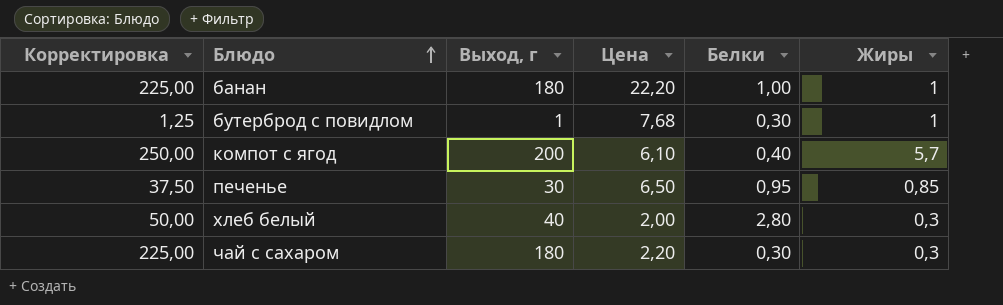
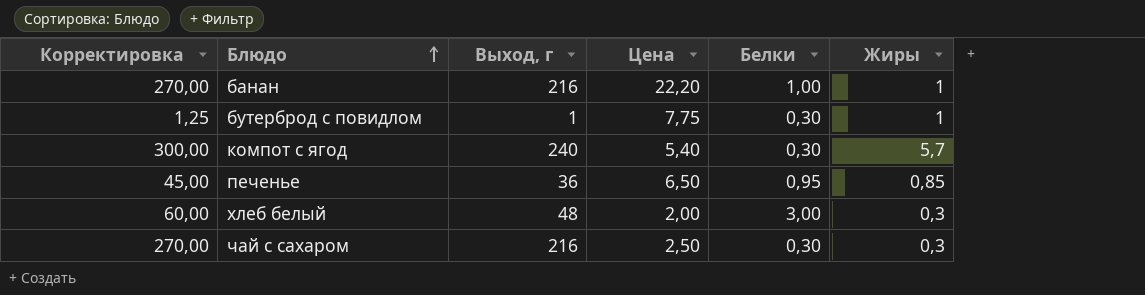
банан | Корректировка: 225,00 -> 270,00
банан | Выход, г: 180 -> 216
бутерброд с повидлом | Цена: 7,68 -> 7,75
компот с ягод | Корректировка: 250,00 -> 300,00
компот с ягод | Выход, г: 200 -> 240
компот с ягод | Цена: 6,10 -> 5,40
компот с ягод | Белки: 0,40 -> 0,30
печенье | Корректировка: 37,50 -> 45,00
печенье | Выход, г: 30 -> 36
хлеб белый | Корректировка: 50,00 -> 60,00
хлеб белый | Выход, г: 40 -> 48
хлеб белый | Белки: 2,80 -> 3,00
чай с сахаром | Корректировка: 225,00 -> 270,00
чай с сахаром | Выход, г: 180 -> 216
чай с сахаром | Цена: 2,20 -> 2,50

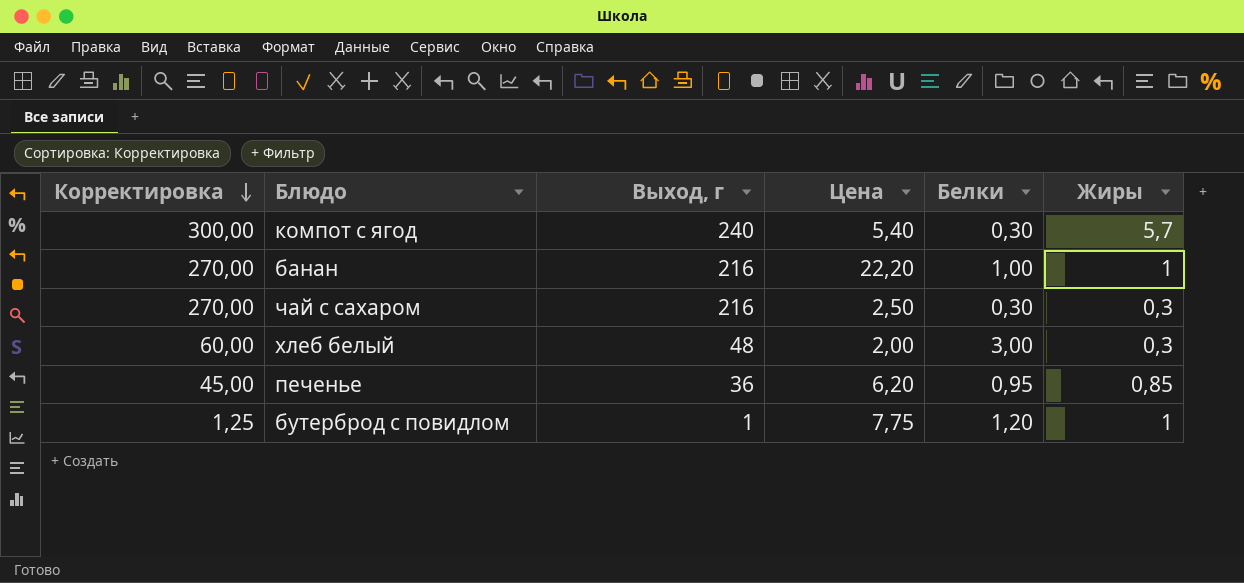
row order: Блюдо ascending -> Корректировка descending
печенье | Цена: 6,50 -> 6,20
бутерброд с повидлом | Белки: 0,30 -> 1,20

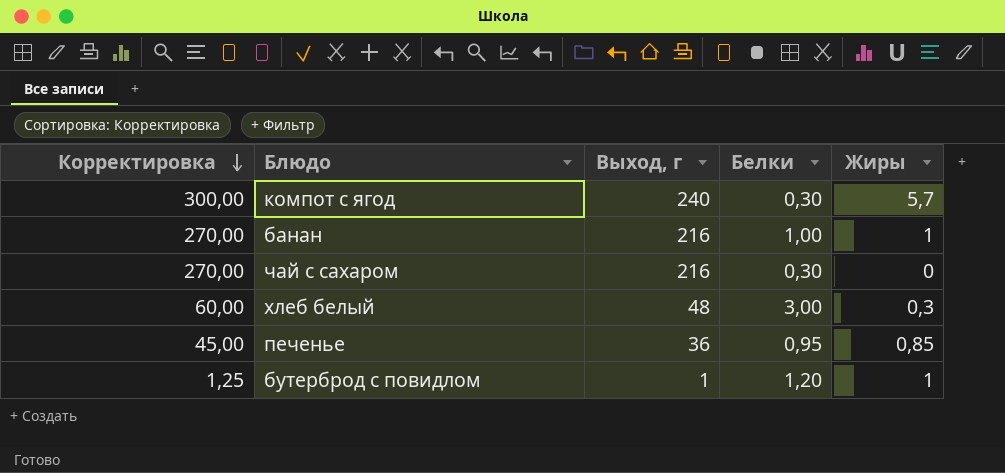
column Цена | position: 4 -> none
чай с сахаром | Жиры: 0,3 -> 0

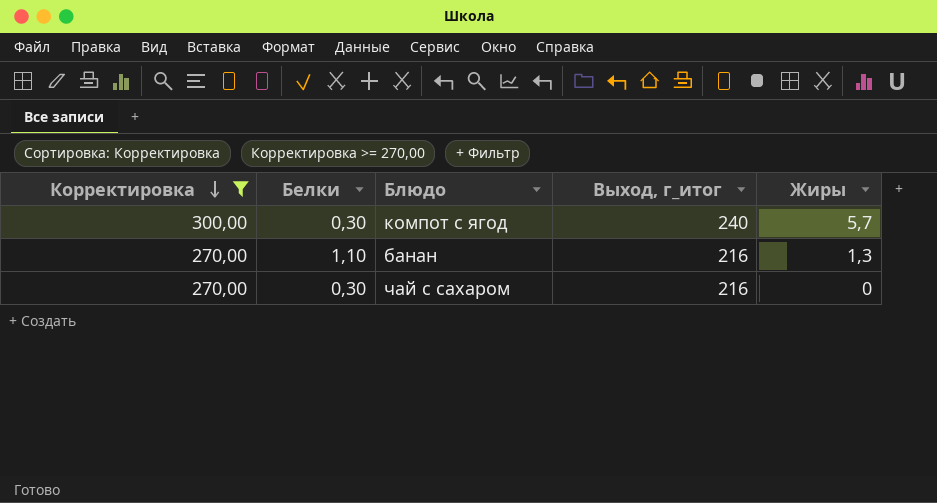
filter: none -> Корректировка >= 270,00
column Белки | position: 4 -> 2
column name: Выход, г -> Выход, г_итог
банан | Белки: 1,00 -> 1,10
банан | Жиры: 1 -> 1,3

